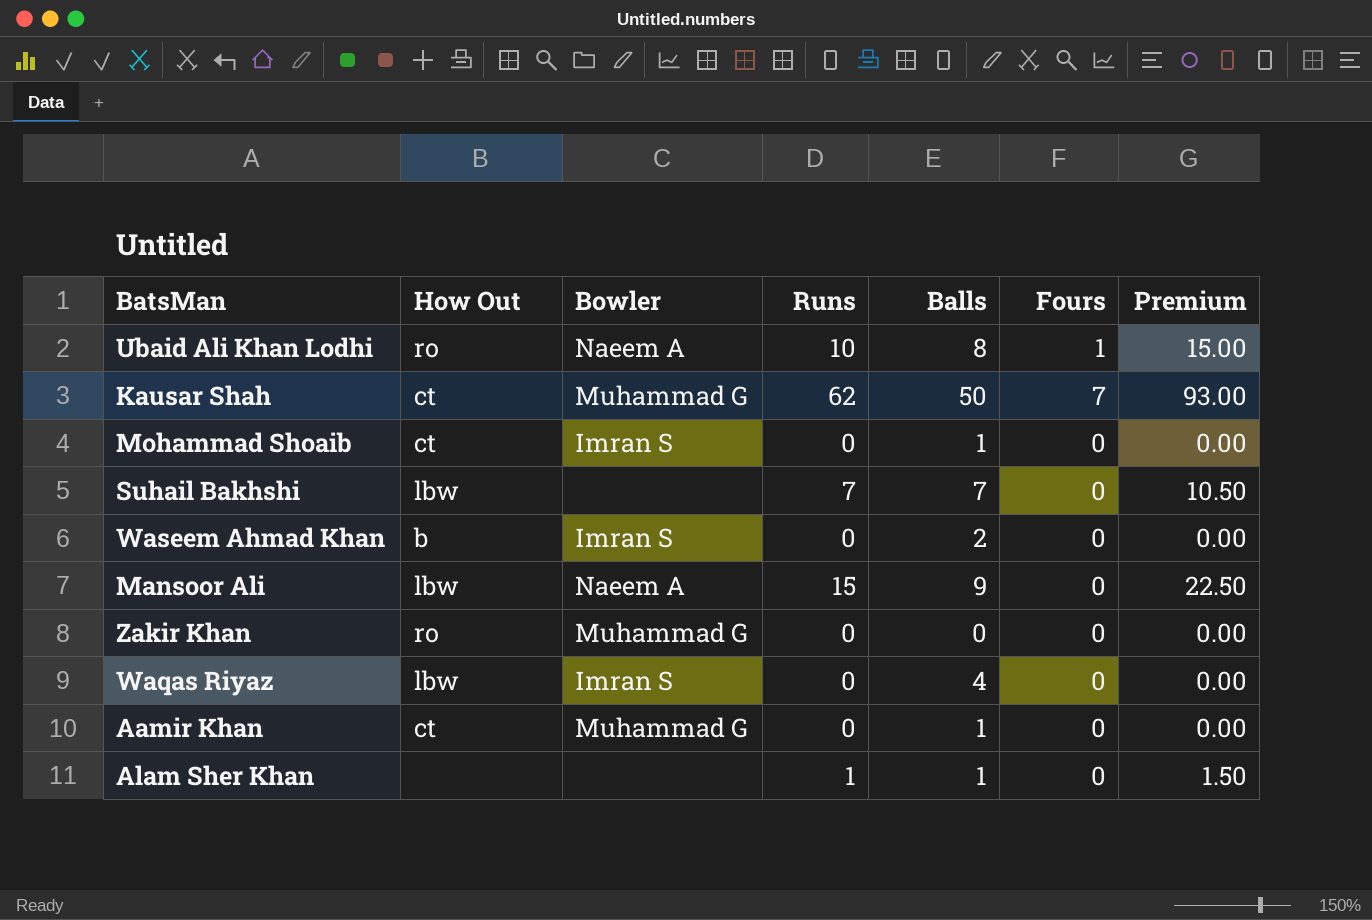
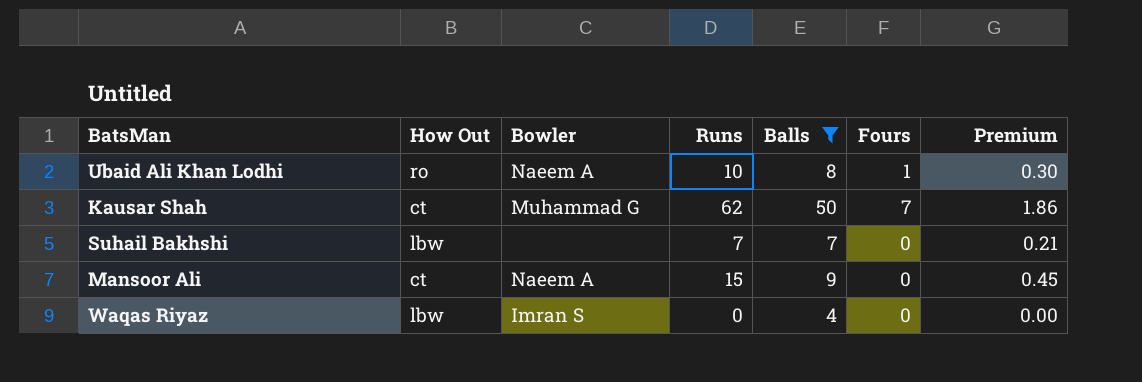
filter: none -> Balls >= 4
column Premium | formula: [Runs] * 1.5 -> [Runs] * 0.03
Mansoor Ali | How Out: lbw -> ct

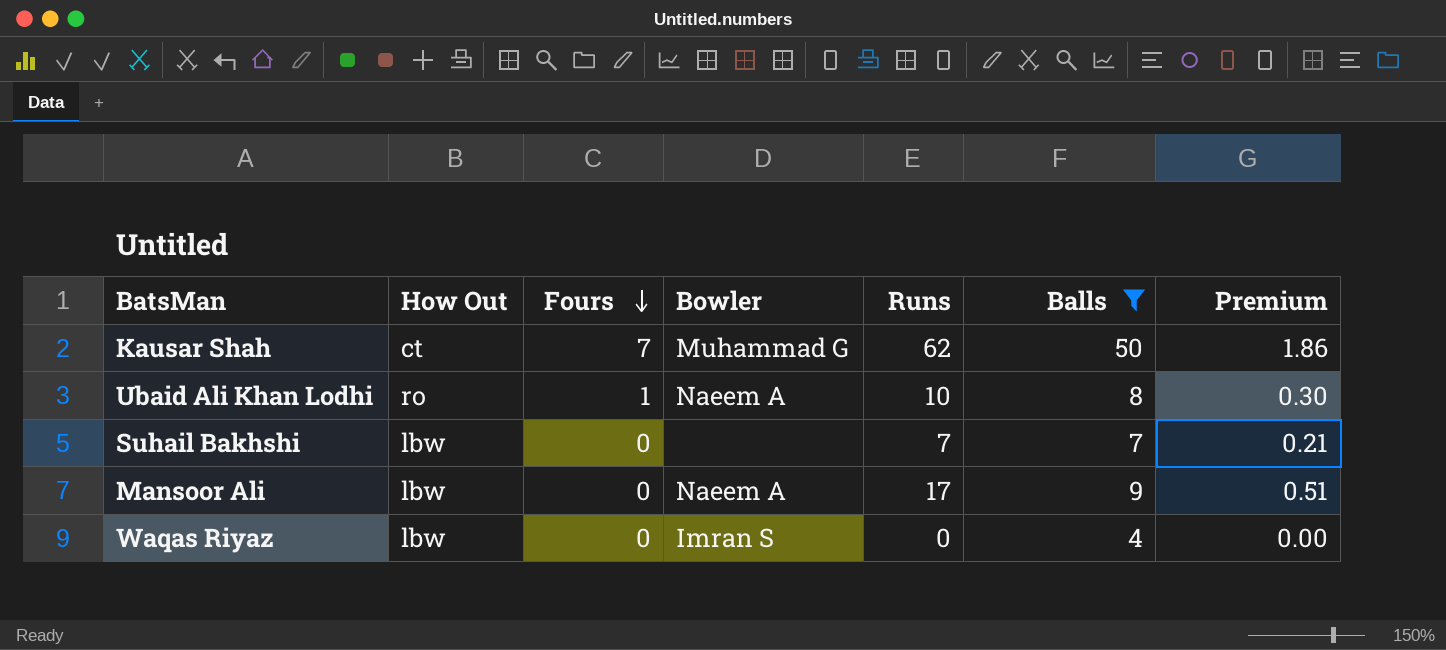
row order: none -> Fours descending
column Fours | position: 6 -> 3
Mansoor Ali | How Out: ct -> lbw
Mansoor Ali | Runs: 15 -> 17
Mansoor Ali | Premium: 0.45 -> 0.51

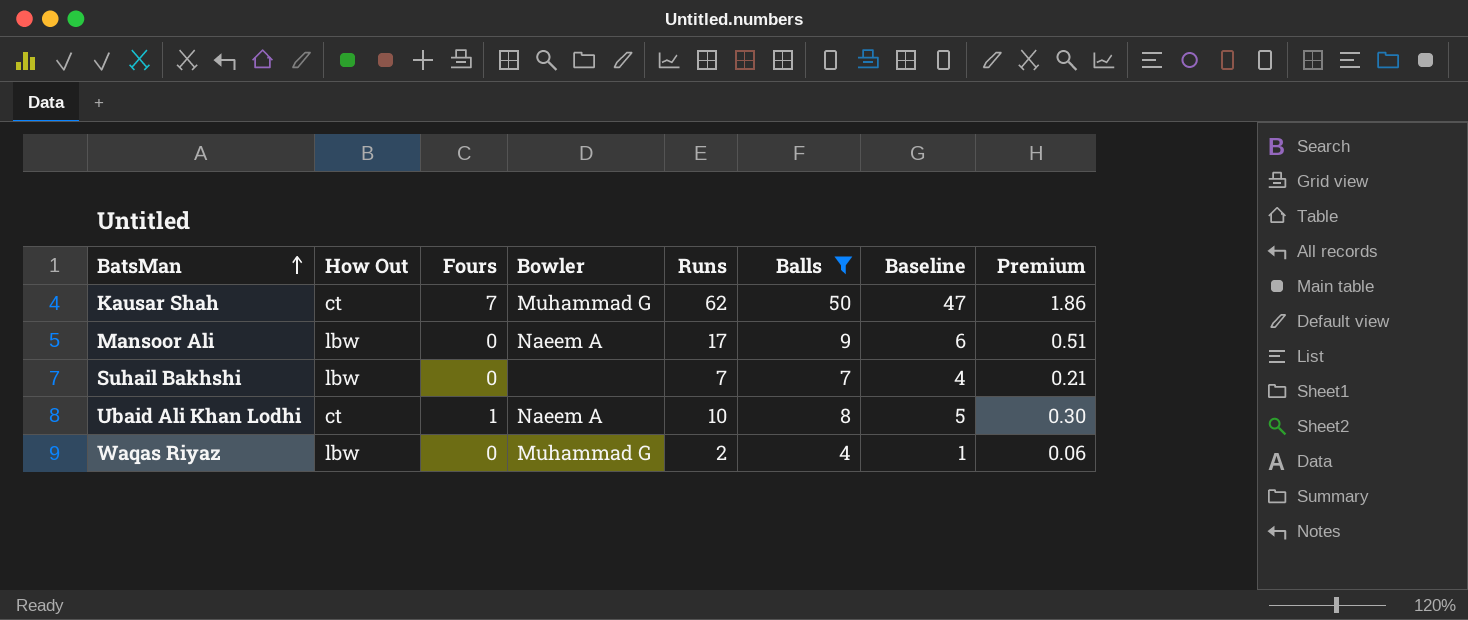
row order: Fours descending -> BatsMan ascending
column Baseline | formula: none -> [Balls] - 3
Ubaid Ali Khan Lodhi | How Out: ro -> ct
Waqas Riyaz | Bowler: Imran S -> Muhammad G
Waqas Riyaz | Runs: 0 -> 2
Waqas Riyaz | Premium: 0.00 -> 0.06

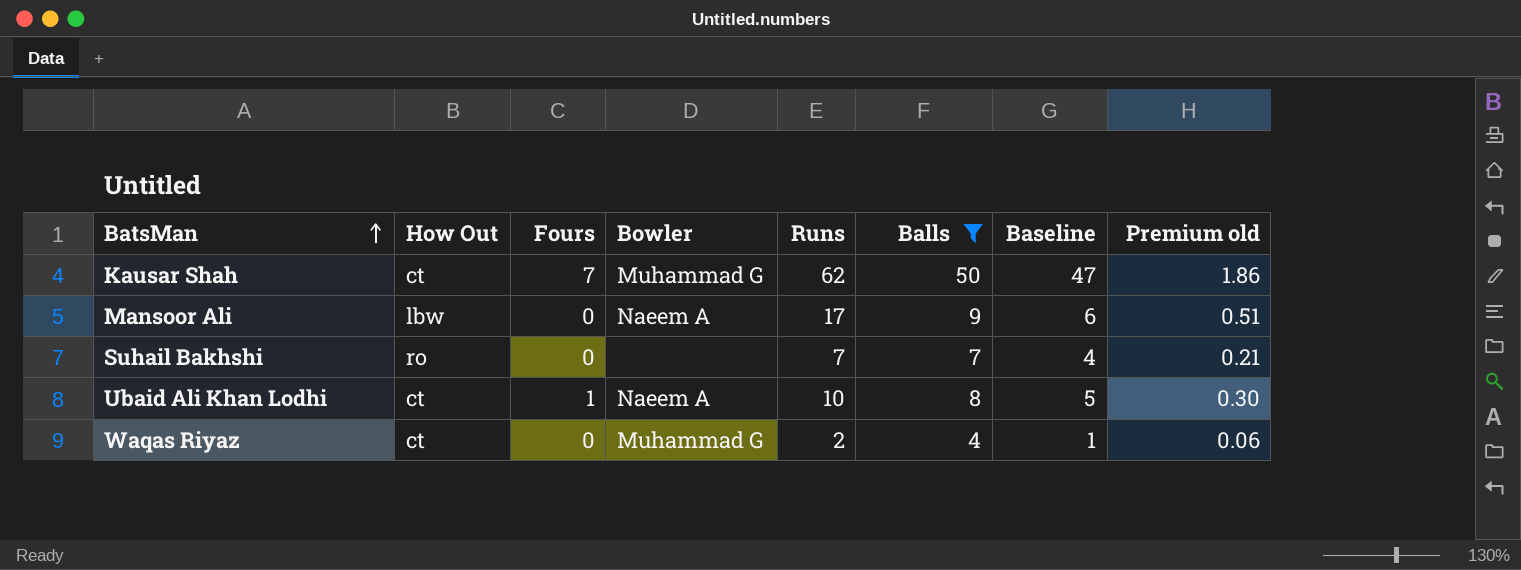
column name: Premium -> Premium old
Suhail Bakhshi | How Out: lbw -> ro
Waqas Riyaz | How Out: lbw -> ct

